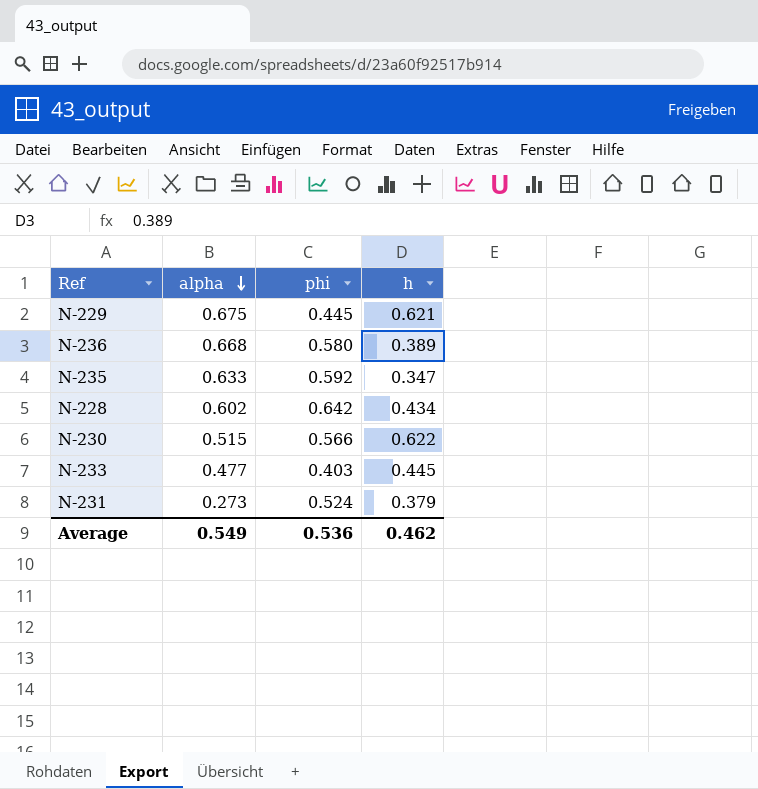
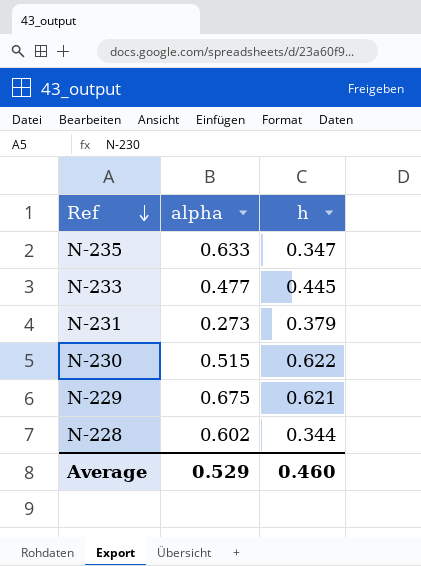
row order: alpha descending -> Ref descending
column phi | position: 3 -> none
row N-236: 0.668 | 0.580 | 0.389 -> none
N-228 | h: 0.434 -> 0.344
Average | alpha: 0.549 -> 0.529
Average | h: 0.462 -> 0.460

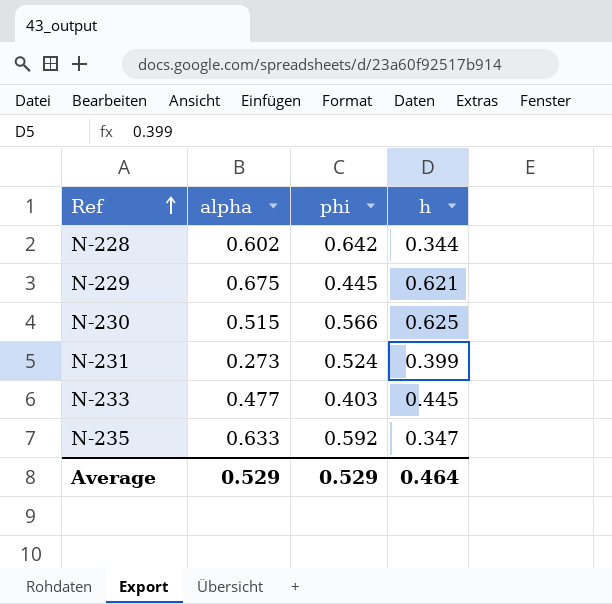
row order: Ref descending -> Ref ascending
column phi | position: none -> 3
N-230 | h: 0.622 -> 0.625
N-231 | h: 0.379 -> 0.399
Average | h: 0.460 -> 0.464

